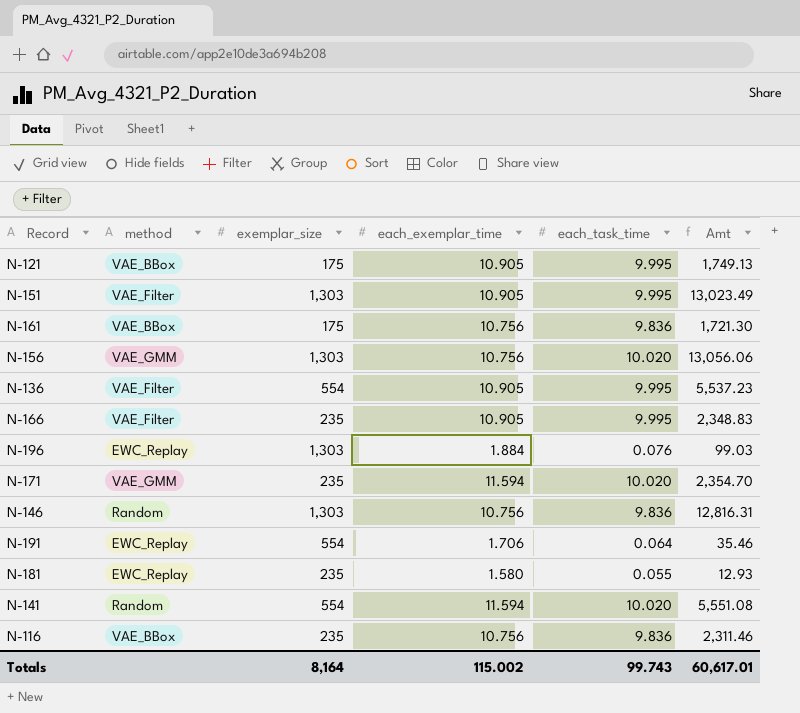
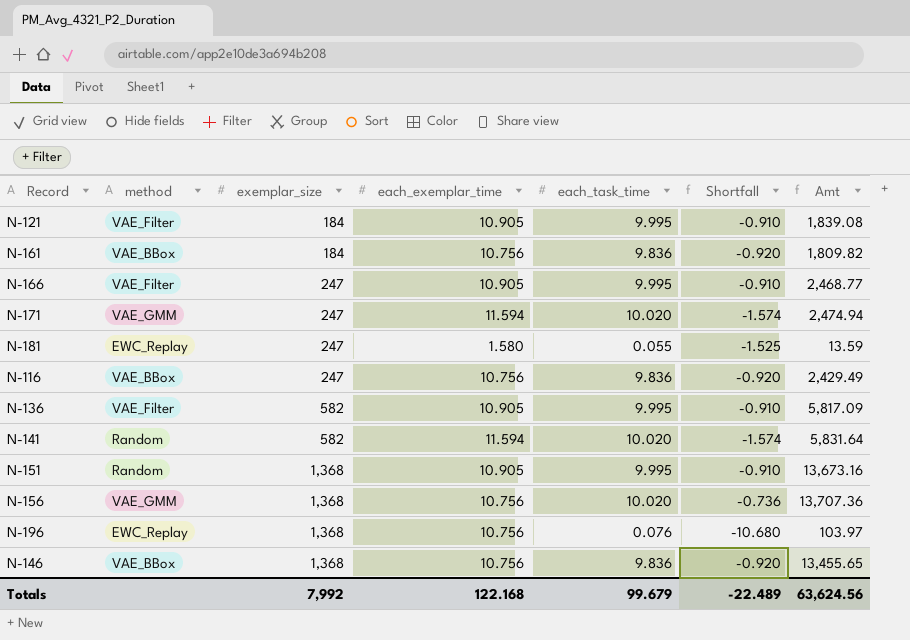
row order: none -> exemplar_size ascending
column Shortfall | formula: none -> [each_task_time] - [each_exemplar_time]
row N-191: EWC_Replay | 554 | 1.706 | 0.064 | 35.46 -> none
N-121 | method: VAE_BBox -> VAE_Filter
N-121 | exemplar_size: 175 -> 184
N-121 | Amt: 1,749.13 -> 1,839.08
N-161 | exemplar_size: 175 -> 184
N-161 | Amt: 1,721.30 -> 1,809.82
N-166 | exemplar_size: 235 -> 247
N-166 | Amt: 2,348.83 -> 2,468.77
N-171 | exemplar_size: 235 -> 247
N-171 | Amt: 2,354.70 -> 2,474.94
N-181 | exemplar_size: 235 -> 247
N-181 | Amt: 12.93 -> 13.59
N-116 | exemplar_size: 235 -> 247
N-116 | Amt: 2,311.46 -> 2,429.49
N-136 | exemplar_size: 554 -> 582
N-136 | Amt: 5,537.23 -> 5,817.09
N-141 | exemplar_size: 554 -> 582
N-141 | Amt: 5,551.08 -> 5,831.64
N-151 | method: VAE_Filter -> Random
N-151 | exemplar_size: 1,303 -> 1,368
N-151 | Amt: 13,023.49 -> 13,673.16
N-156 | exemplar_size: 1,303 -> 1,368
N-156 | Amt: 13,056.06 -> 13,707.36
N-196 | exemplar_size: 1,303 -> 1,368
N-196 | each_exemplar_time: 1.884 -> 10.756
N-196 | Amt: 99.03 -> 103.97
N-146 | method: Random -> VAE_BBox
N-146 | exemplar_size: 1,303 -> 1,368
N-146 | Amt: 12,816.31 -> 13,455.65
Totals | exemplar_size: 8,164 -> 7,992
Totals | each_exemplar_time: 115.002 -> 122.168
Totals | each_task_time: 99.743 -> 99.679
Totals | Amt: 60,617.01 -> 63,624.56

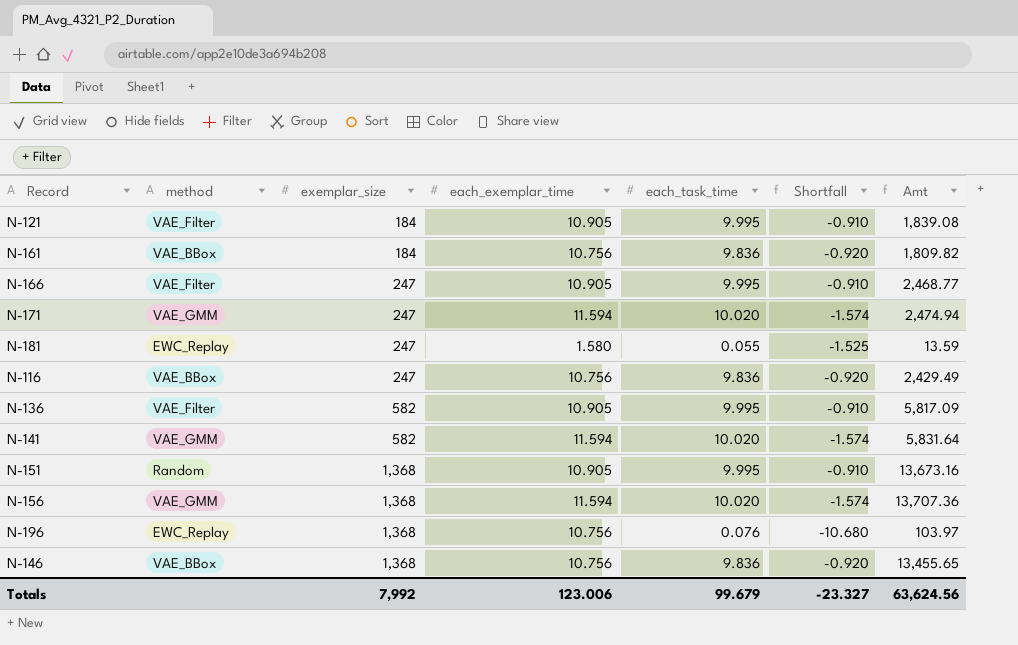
N-141 | method: Random -> VAE_GMM
N-156 | each_exemplar_time: 10.756 -> 11.594
N-156 | Shortfall: -0.736 -> -1.574
Totals | each_exemplar_time: 122.168 -> 123.006
Totals | Shortfall: -22.489 -> -23.327

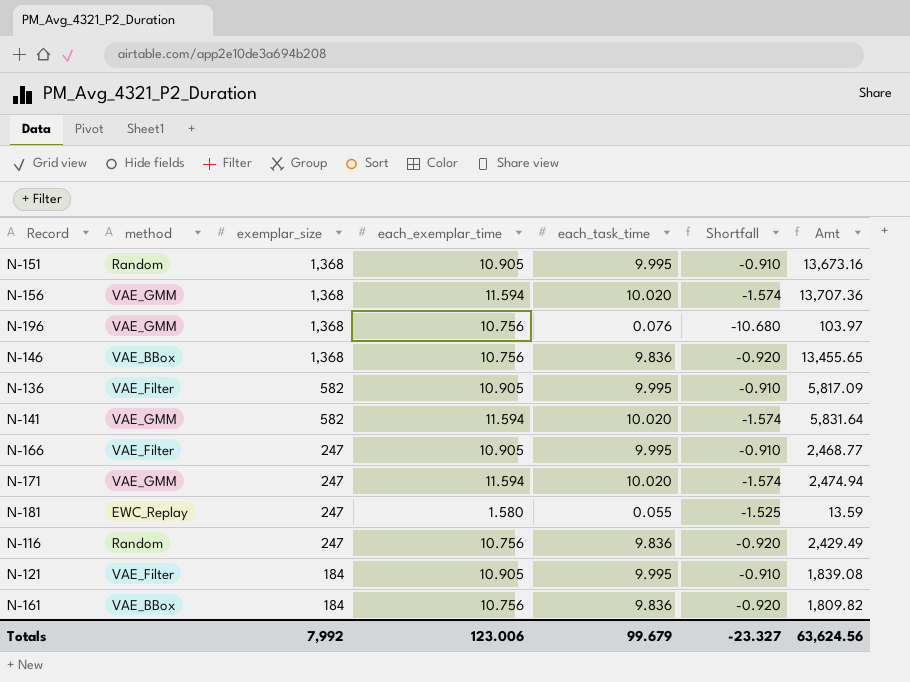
row order: exemplar_size ascending -> exemplar_size descending
N-196 | method: EWC_Replay -> VAE_GMM
N-116 | method: VAE_BBox -> Random

